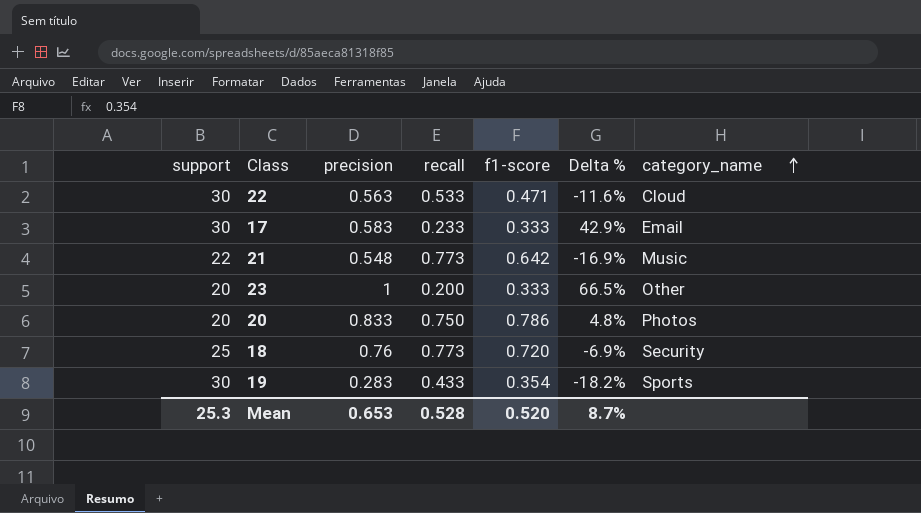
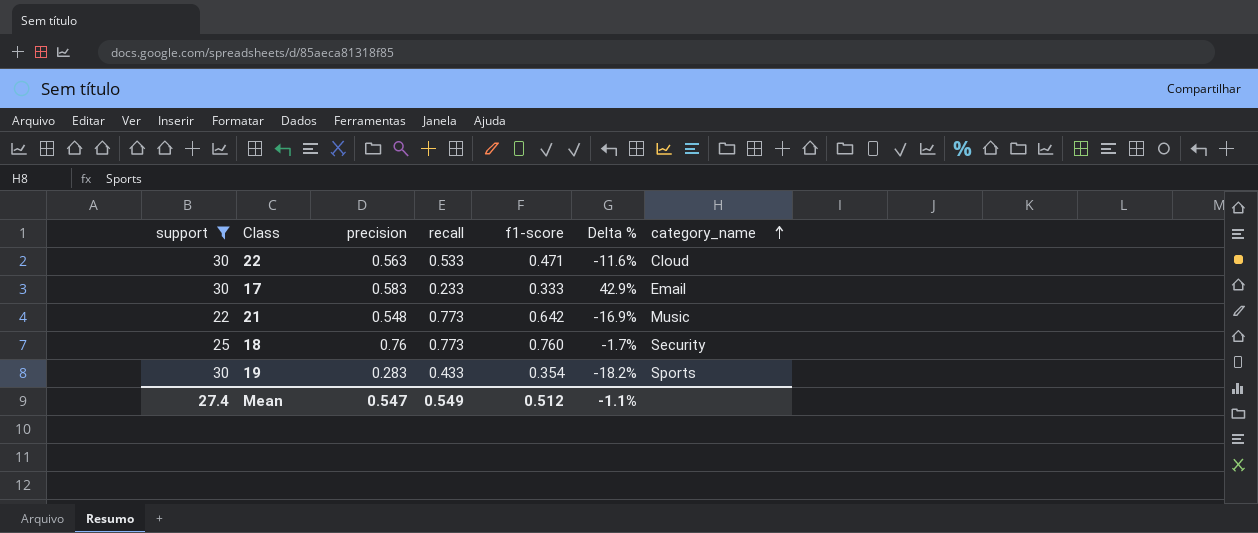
filter: none -> support != 20
18 | f1-score: 0.720 -> 0.760
18 | Delta %: -6.9% -> -1.7%
Mean | support: 25.3 -> 27.4
Mean | precision: 0.653 -> 0.547
Mean | recall: 0.528 -> 0.549
Mean | f1-score: 0.520 -> 0.512
Mean | Delta %: 8.7% -> -1.1%

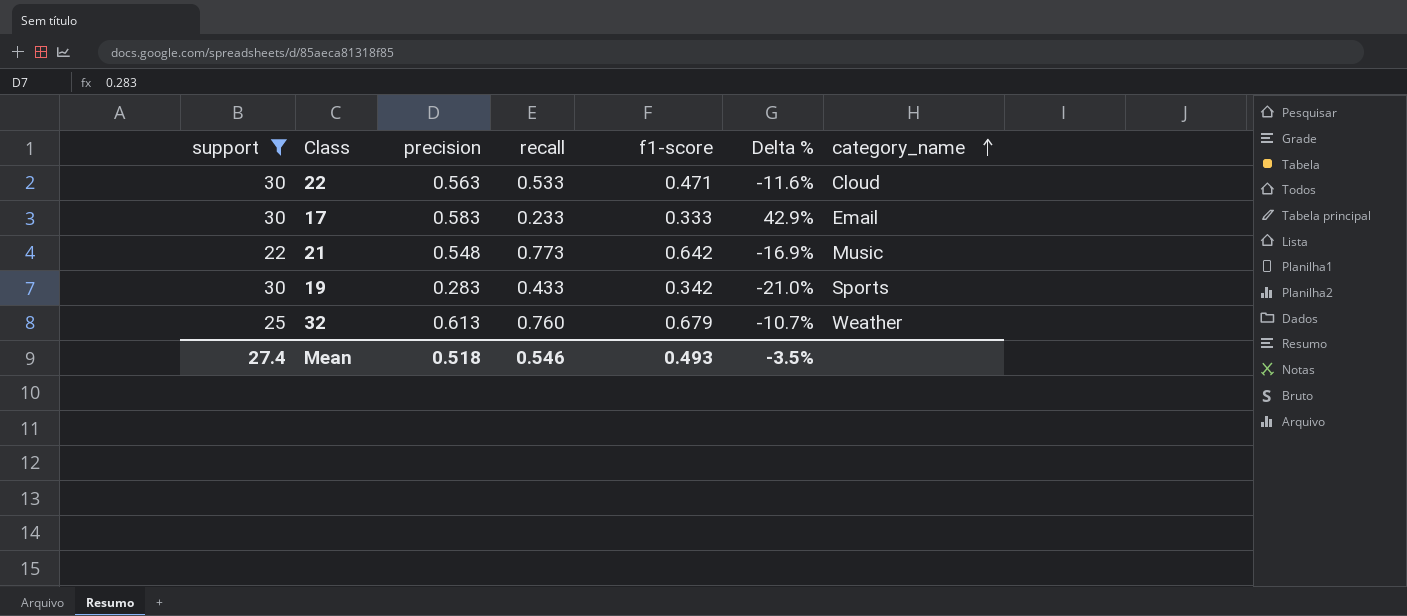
row 18: 25 | 0.76 | 0.773 | 0.760 | -1.7% | Security -> none
19 | f1-score: 0.354 -> 0.342
19 | Delta %: -18.2% -> -21.0%
row 32: none -> 25 | 0.613 | 0.760 | 0.679 | -10.7% | Weather
Mean | precision: 0.547 -> 0.518
Mean | recall: 0.549 -> 0.546
Mean | f1-score: 0.512 -> 0.493
Mean | Delta %: -1.1% -> -3.5%

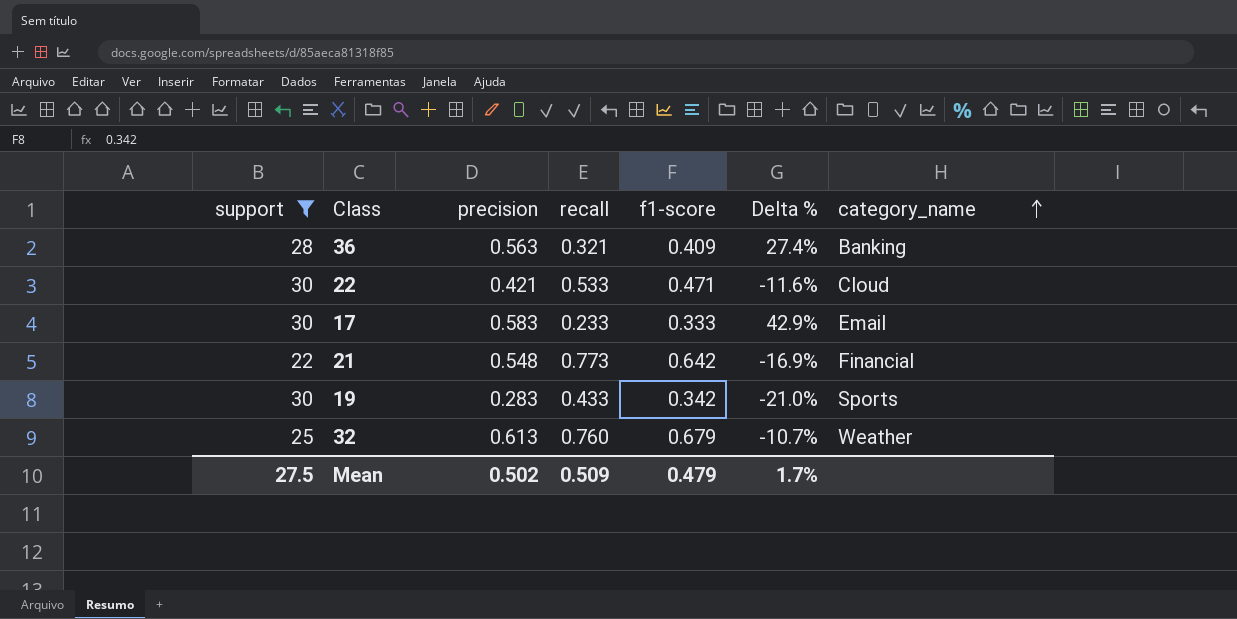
row 36: none -> 28 | 0.563 | 0.321 | 0.409 | 27.4% | Banking
22 | precision: 0.563 -> 0.421
21 | category_name: Music -> Financial
Mean | support: 27.4 -> 27.5
Mean | precision: 0.518 -> 0.502
Mean | recall: 0.546 -> 0.509
Mean | f1-score: 0.493 -> 0.479
Mean | Delta %: -3.5% -> 1.7%

